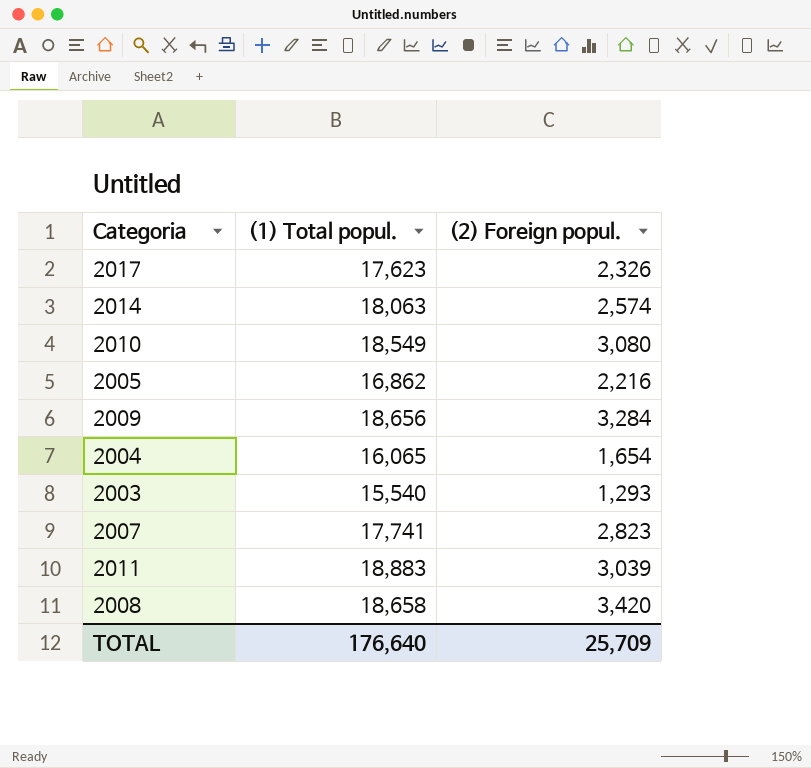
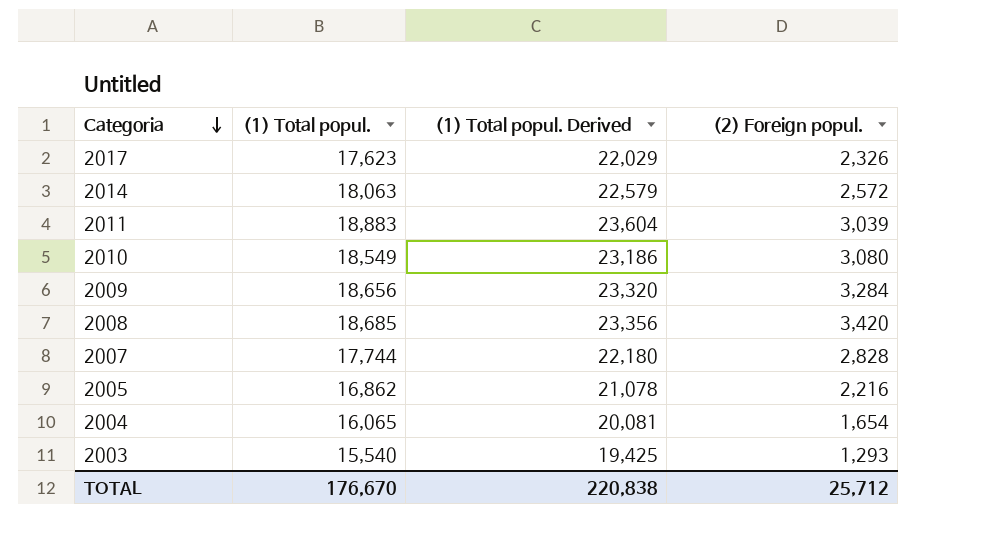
row order: none -> Categoria descending
column (1) Total popul. Derived | formula: none -> [(1) Total popul.] * 1.25
2014 | (2) Foreign popul.: 2,574 -> 2,572
2008 | (1) Total popul.: 18,658 -> 18,685
2007 | (1) Total popul.: 17,741 -> 17,744
2007 | (2) Foreign popul.: 2,823 -> 2,828
TOTAL | (1) Total popul.: 176,640 -> 176,670
TOTAL | (2) Foreign popul.: 25,709 -> 25,712

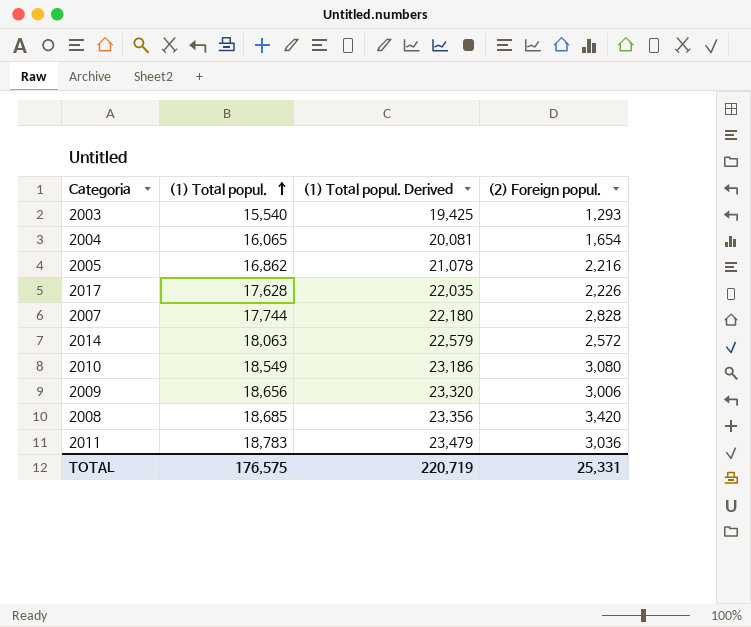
row order: Categoria descending -> (1) Total popul. ascending
2017 | (1) Total popul.: 17,623 -> 17,628
2017 | (1) Total popul. Derived: 22,029 -> 22,035
2017 | (2) Foreign popul.: 2,326 -> 2,226
2009 | (2) Foreign popul.: 3,284 -> 3,006
2011 | (1) Total popul.: 18,883 -> 18,783
2011 | (1) Total popul. Derived: 23,604 -> 23,479
2011 | (2) Foreign popul.: 3,039 -> 3,036
TOTAL | (1) Total popul.: 176,670 -> 176,575
TOTAL | (1) Total popul. Derived: 220,838 -> 220,719
TOTAL | (2) Foreign popul.: 25,712 -> 25,331

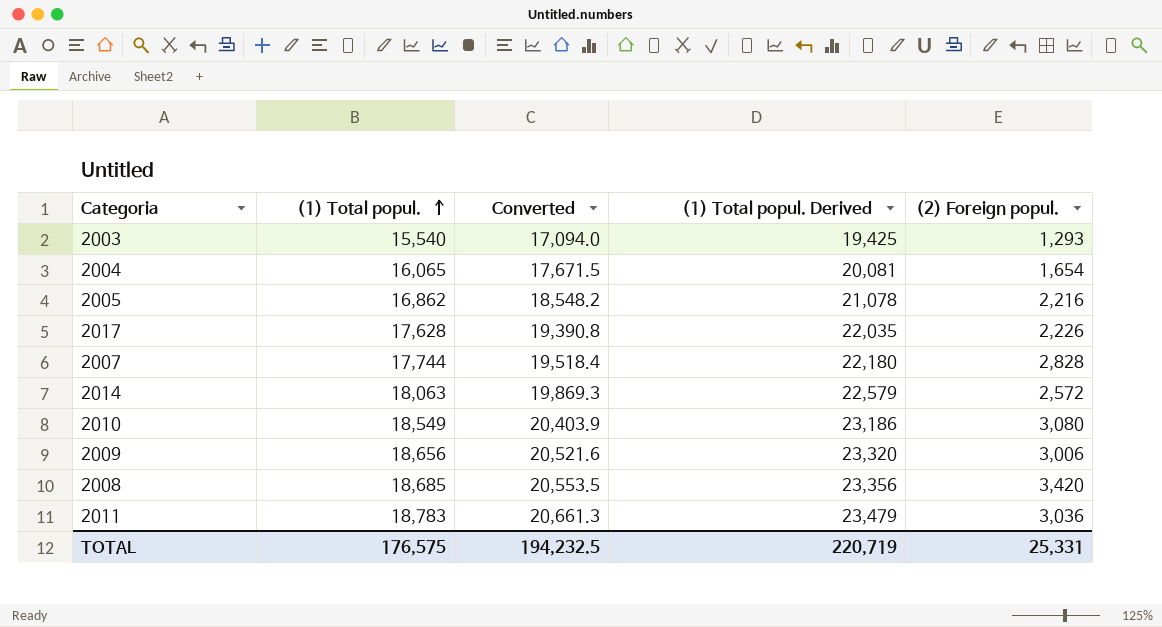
column Converted | formula: none -> [(1) Total popul.] * 1.1

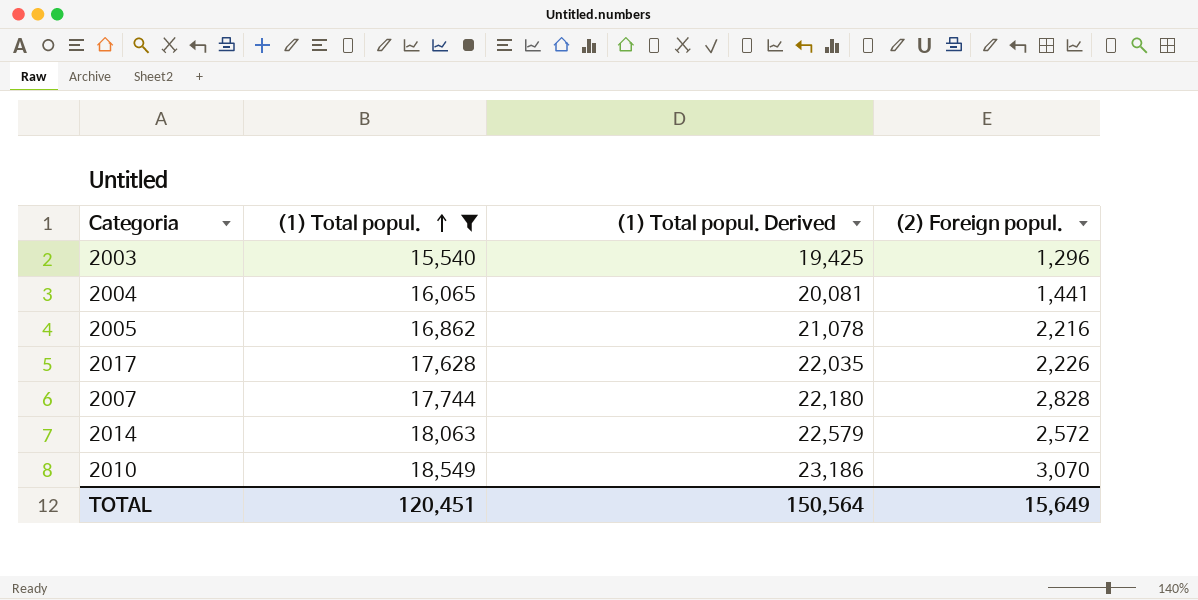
filter: none -> (1) Total popul. <= 18,549
column Converted | formula: [(1) Total popul.] * 1.1 -> none
2003 | (2) Foreign popul.: 1,293 -> 1,296
2004 | (2) Foreign popul.: 1,654 -> 1,441
2010 | (2) Foreign popul.: 3,080 -> 3,070
TOTAL | (1) Total popul.: 176,575 -> 120,451
TOTAL | (1) Total popul. Derived: 220,719 -> 150,564
TOTAL | (2) Foreign popul.: 25,331 -> 15,649

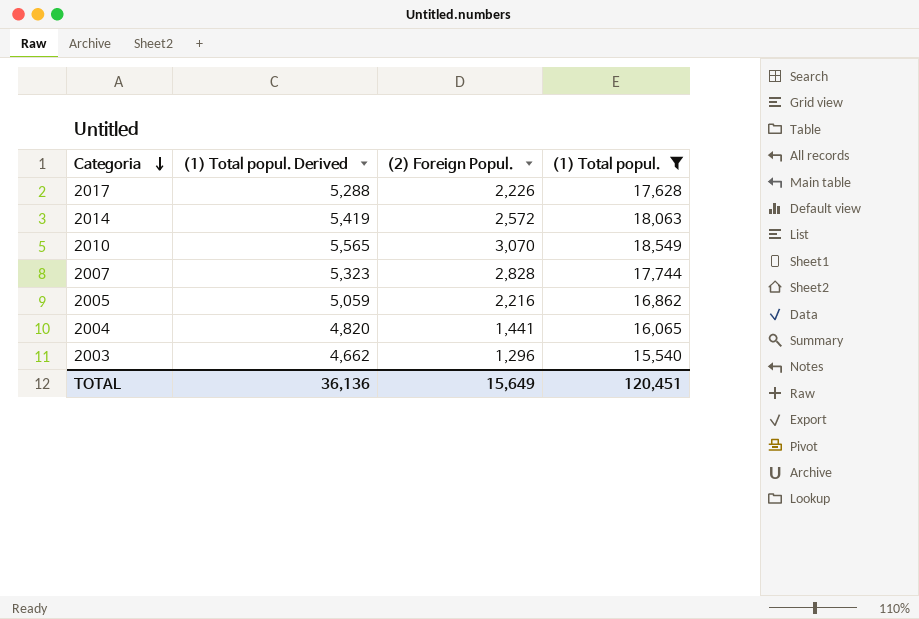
row order: (1) Total popul. ascending -> Categoria descending
column (1) Total popul. Derived | formula: [(1) Total popul.] * 1.25 -> [(1) Total popul.] * 0.3
column name: (2) Foreign popul. -> (2) Foreign Popul.
column (1) Total popul. | position: 2 -> 4
TOTAL | (1) Total popul. Derived: 150,564 -> 36,136

